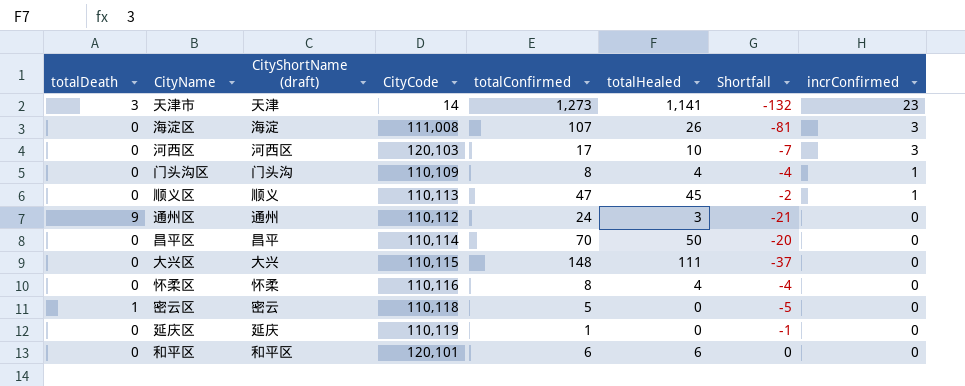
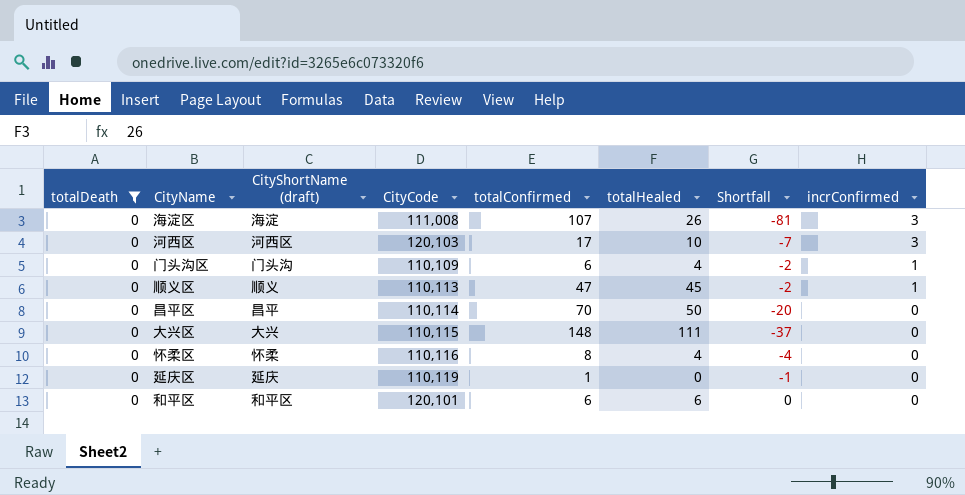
filter: none -> totalDeath = 0
门头沟区 | totalConfirmed: 8 -> 6
门头沟区 | Shortfall: -4 -> -2

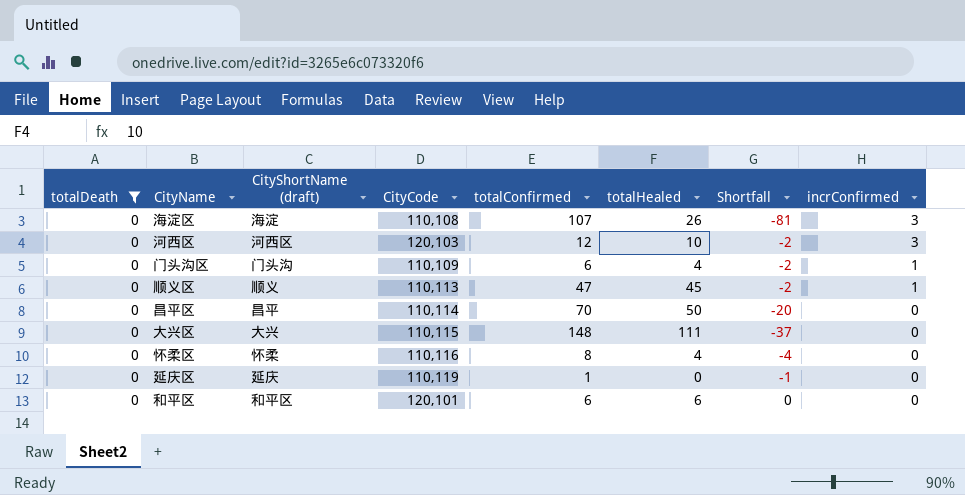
海淀区 | CityCode: 111,008 -> 110,108
河西区 | totalConfirmed: 17 -> 12
河西区 | Shortfall: -7 -> -2

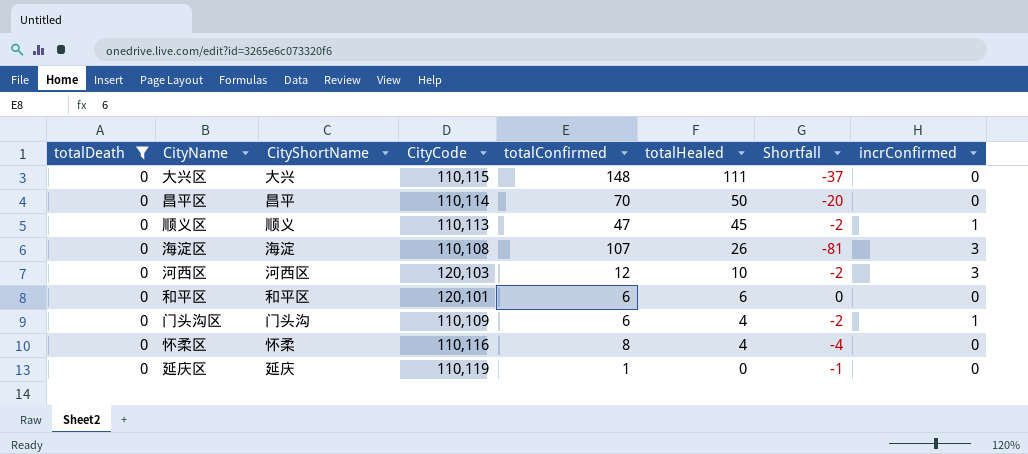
row order: incrConfirmed descending -> totalHealed descending
column name: CityShortName (draft) -> CityShortName

